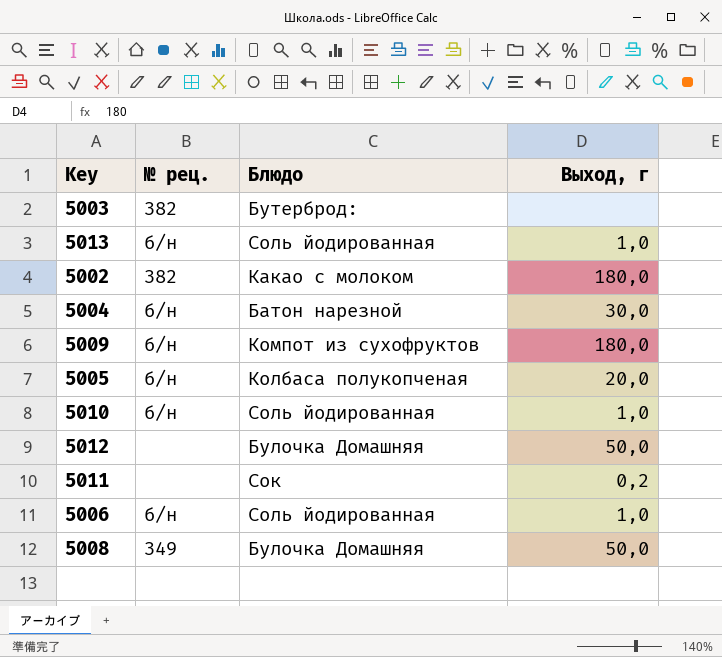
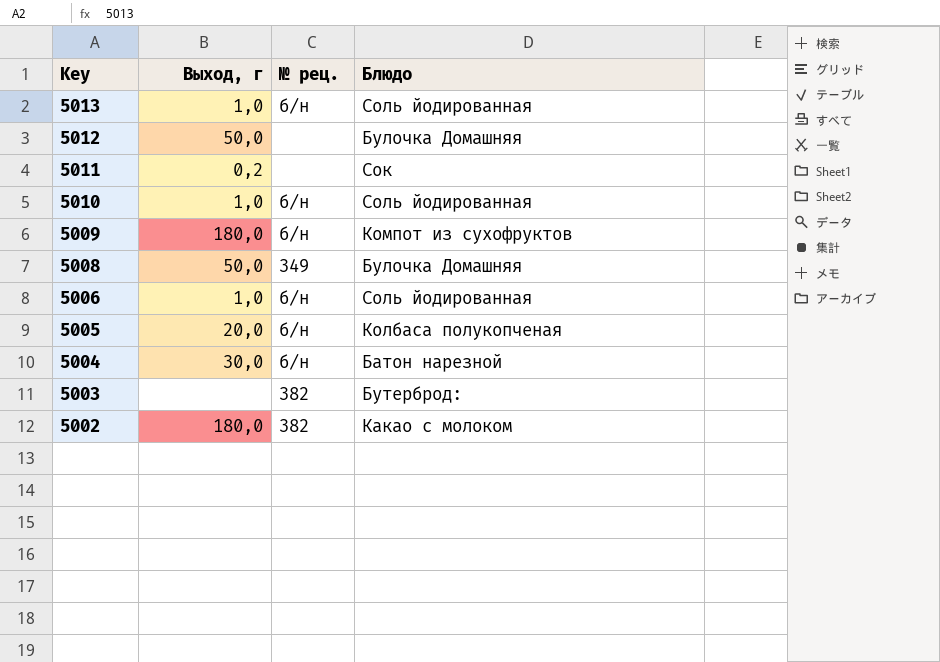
row order: none -> Key descending
column Выход, г | position: 4 -> 2

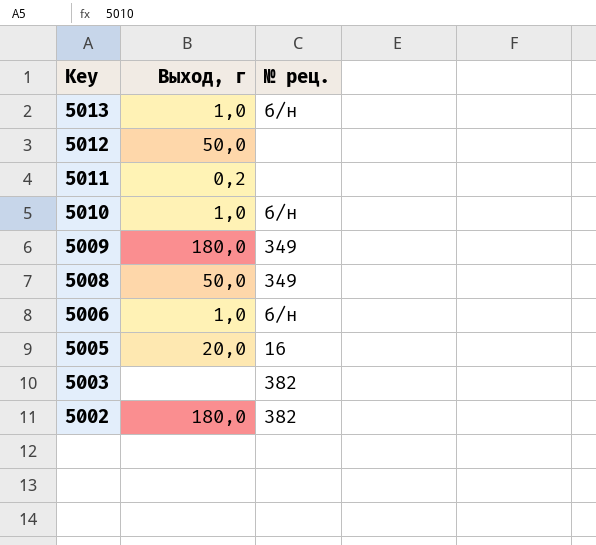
column Блюдо | position: 4 -> none
row 5004: 30,0 | б/н | Батон нарезной -> none
5009 | № рец.: б/н -> 349
5005 | № рец.: б/н -> 16

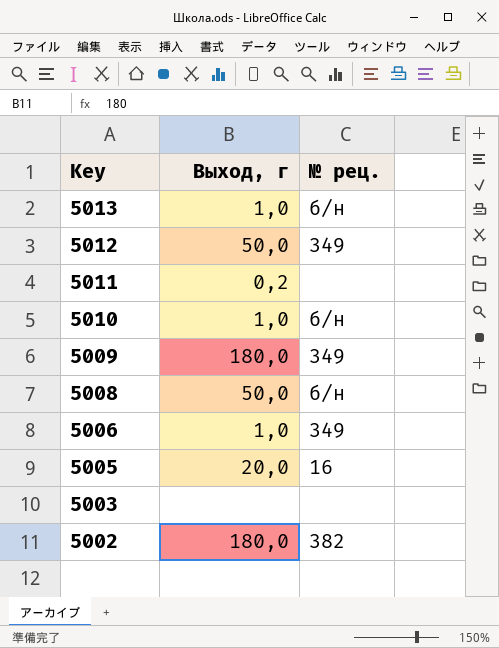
5012 | № рец.: none -> 349
5008 | № рец.: 349 -> б/н
5006 | № рец.: б/н -> 349
5003 | № рец.: 382 -> none

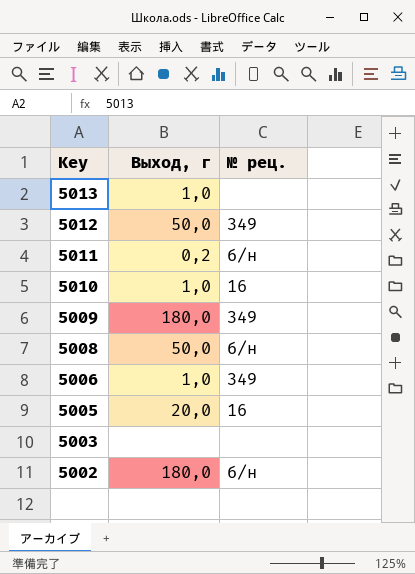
5013 | № рец.: б/н -> none
5011 | № рец.: none -> б/н
5010 | № рец.: б/н -> 16
5002 | № рец.: 382 -> б/н

